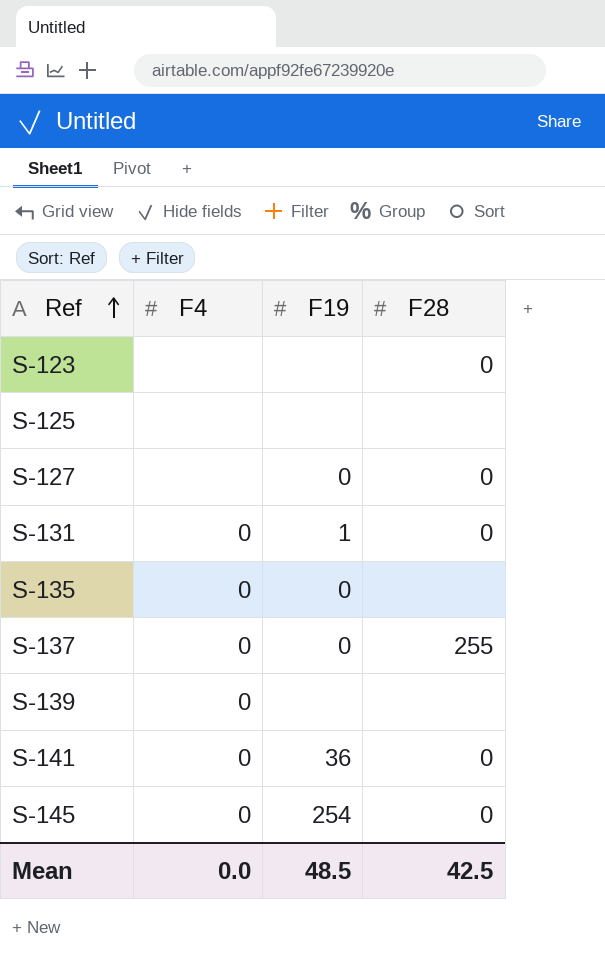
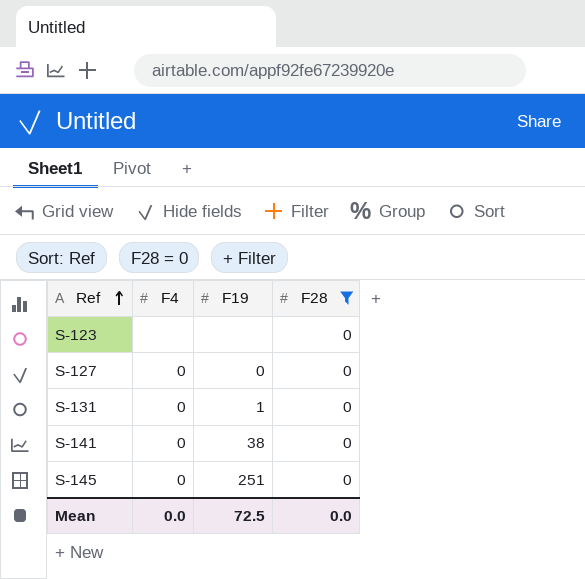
filter: none -> F28 = 0
S-127 | F4: none -> 0
S-141 | F19: 36 -> 38
S-145 | F19: 254 -> 251
Mean | F19: 48.5 -> 72.5
Mean | F28: 42.5 -> 0.0

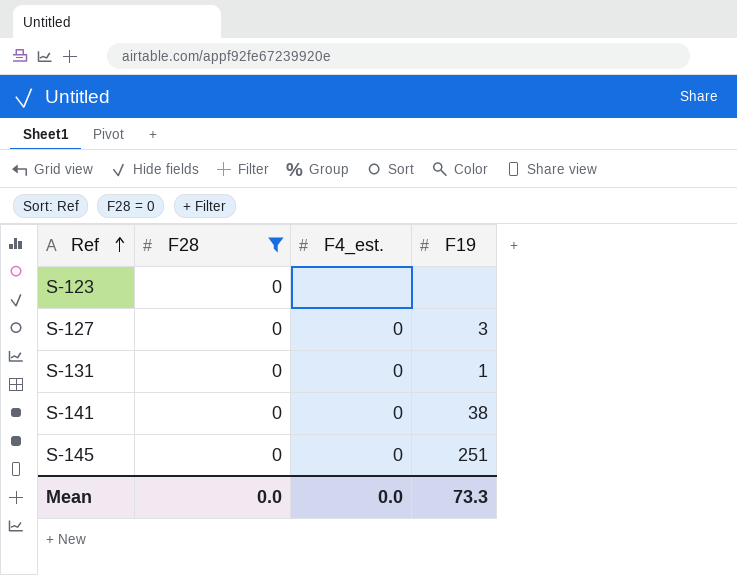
column F28 | position: 4 -> 2
column name: F4 -> F4_est.
S-127 | F19: 0 -> 3
Mean | F19: 72.5 -> 73.3

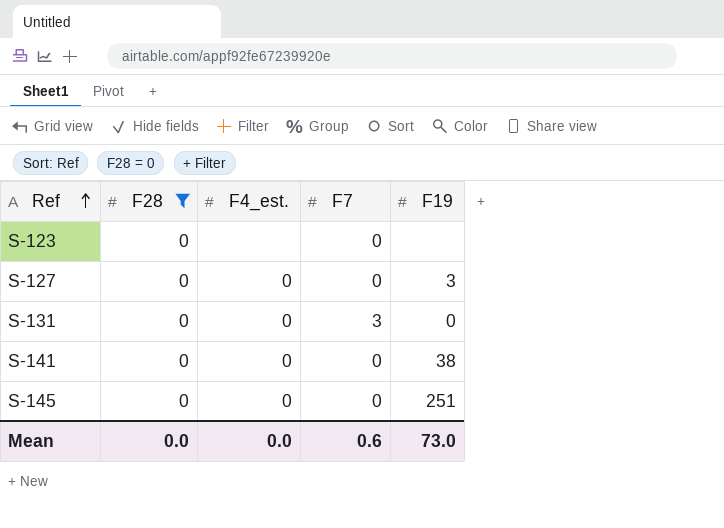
column F7 | position: none -> 4
S-131 | F19: 1 -> 0
Mean | F19: 73.3 -> 73.0

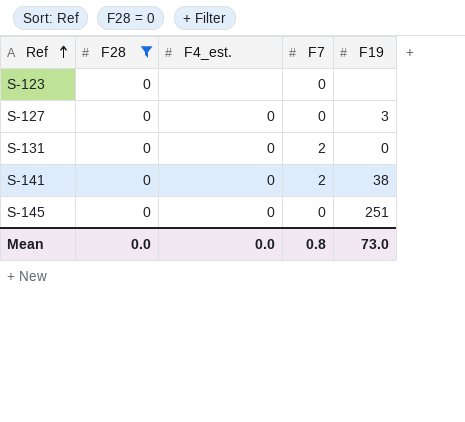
S-131 | F7: 3 -> 2
S-141 | F7: 0 -> 2
Mean | F7: 0.6 -> 0.8

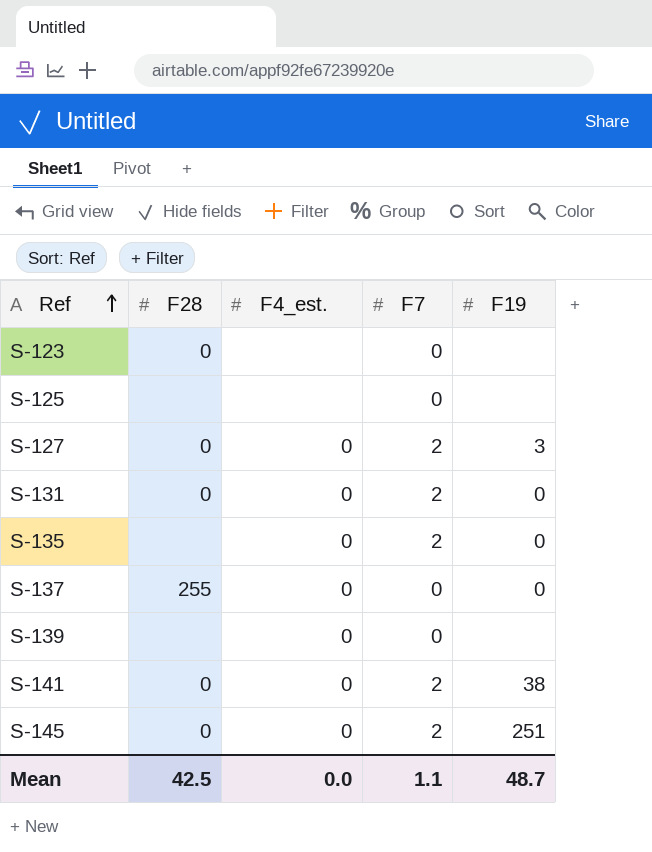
filter: F28 = 0 -> none
S-127 | F7: 0 -> 2
S-145 | F7: 0 -> 2
Mean | F28: 0.0 -> 42.5
Mean | F7: 0.8 -> 1.1
Mean | F19: 73.0 -> 48.7

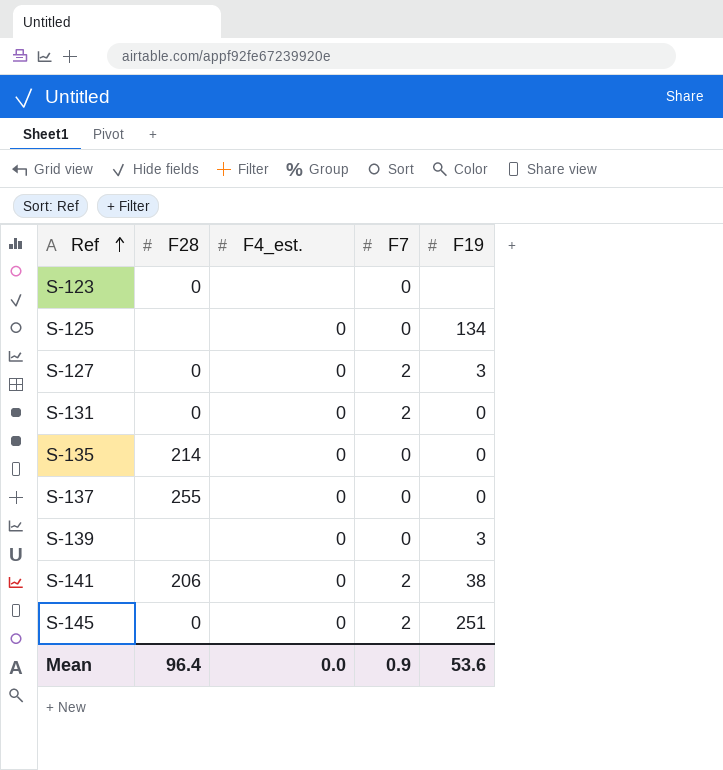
S-125 | F4_est.: none -> 0
S-125 | F19: none -> 134
S-135 | F28: none -> 214
S-135 | F7: 2 -> 0
S-139 | F19: none -> 3
S-141 | F28: 0 -> 206
Mean | F28: 42.5 -> 96.4
Mean | F7: 1.1 -> 0.9
Mean | F19: 48.7 -> 53.6

